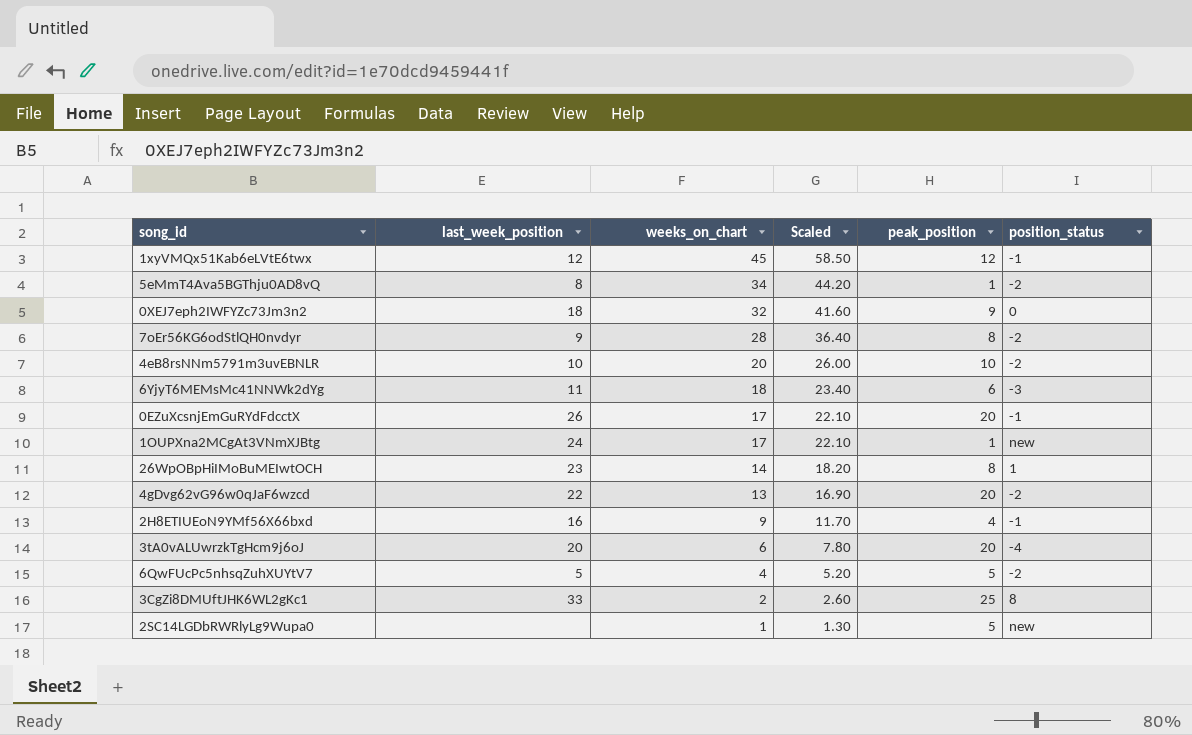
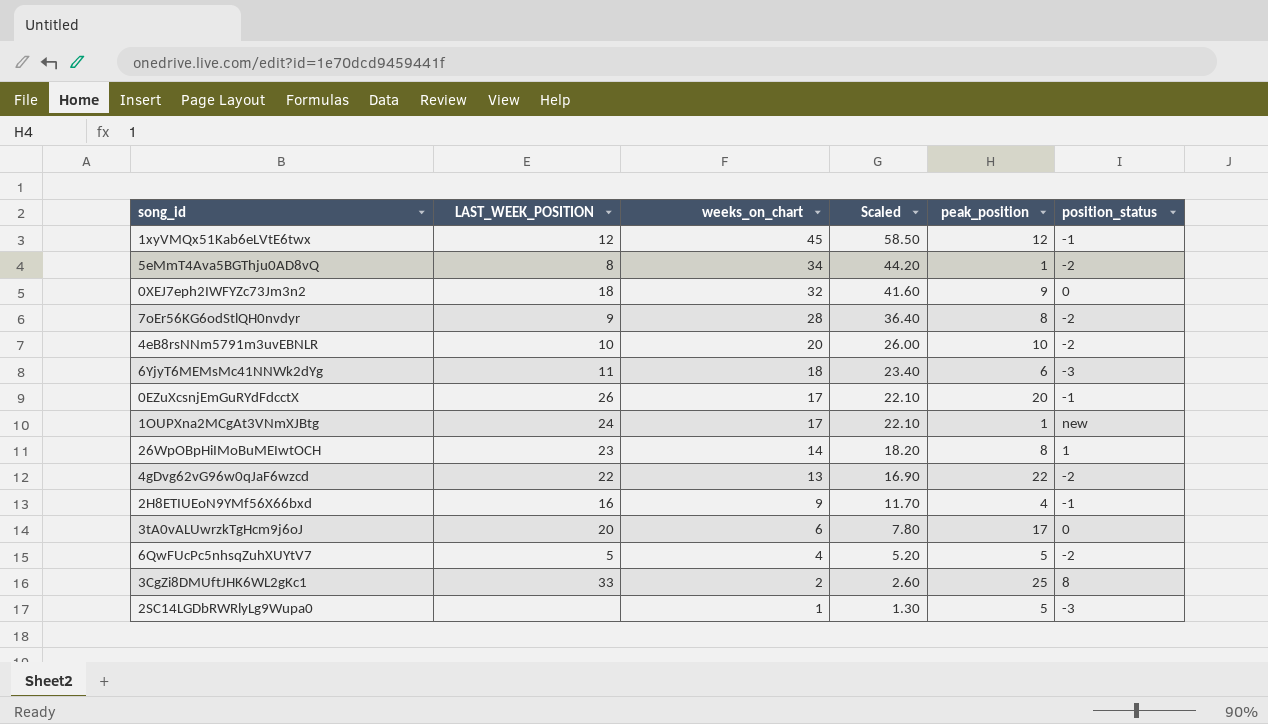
column name: last_week_position -> LAST_WEEK_POSITION
4gDvg62vG96w0qJaF6wzcd | peak_position: 20 -> 22
3tA0vALUwrzkTgHcm9j6oJ | peak_position: 20 -> 17
3tA0vALUwrzkTgHcm9j6oJ | position_status: -4 -> 0
2SC14LGDbRWRlyLg9Wupa0 | position_status: new -> -3

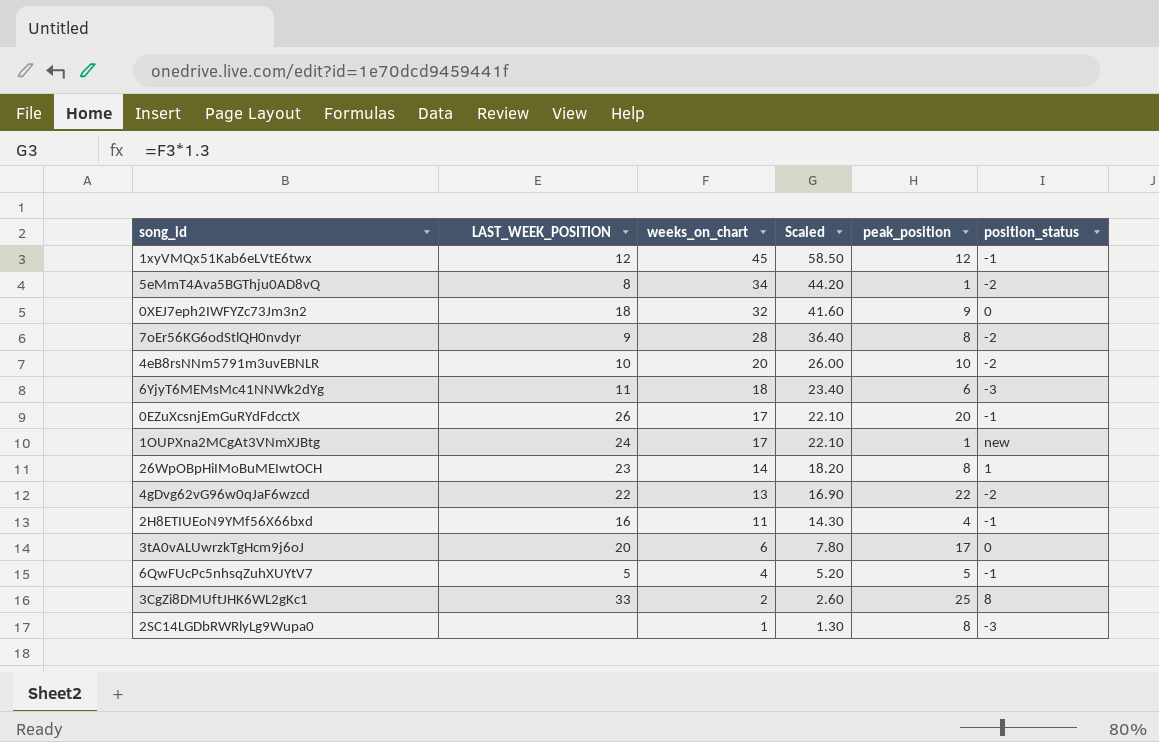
2H8ETIUEoN9YMf56X66bxd | weeks_on_chart: 9 -> 11
2H8ETIUEoN9YMf56X66bxd | Scaled: 11.70 -> 14.30
6QwFUcPc5nhsqZuhXUYtV7 | position_status: -2 -> -1
2SC14LGDbRWRlyLg9Wupa0 | peak_position: 5 -> 8

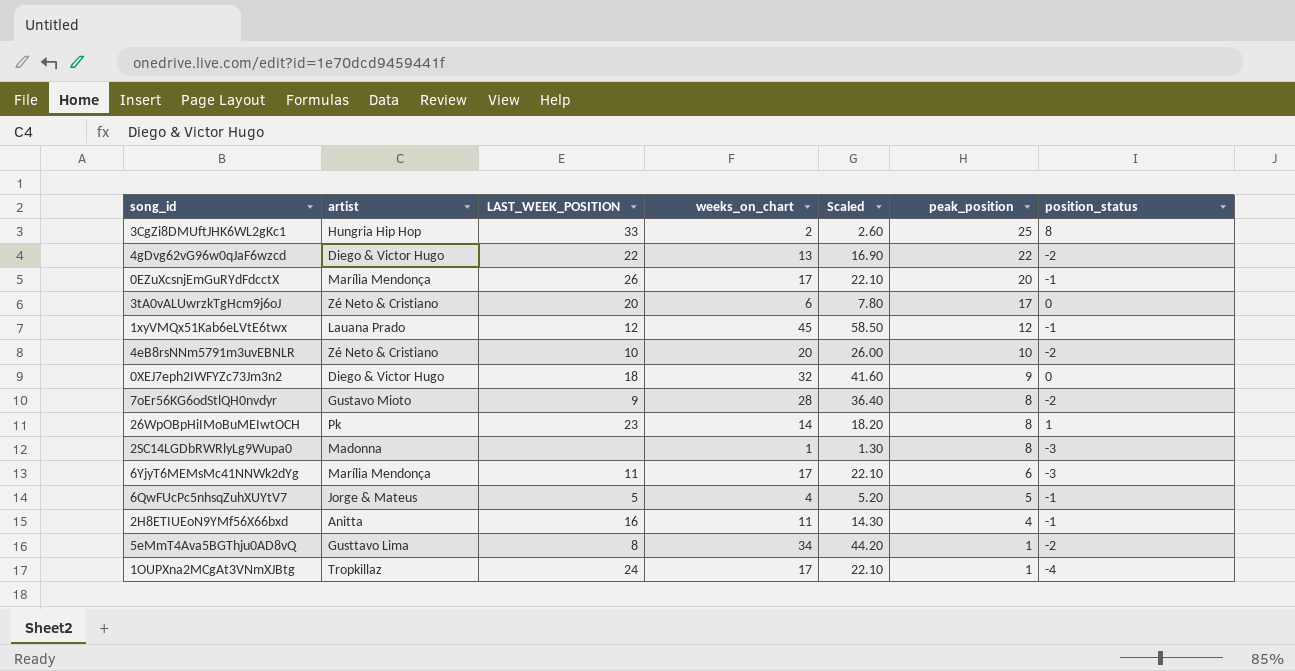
row order: weeks_on_chart descending -> peak_position descending
column artist | position: none -> 2
6YjyT6MEMsMc41NNWk2dYg | weeks_on_chart: 18 -> 17
6YjyT6MEMsMc41NNWk2dYg | Scaled: 23.40 -> 22.10
1OUPXna2MCgAt3VNmXJBtg | position_status: new -> -4

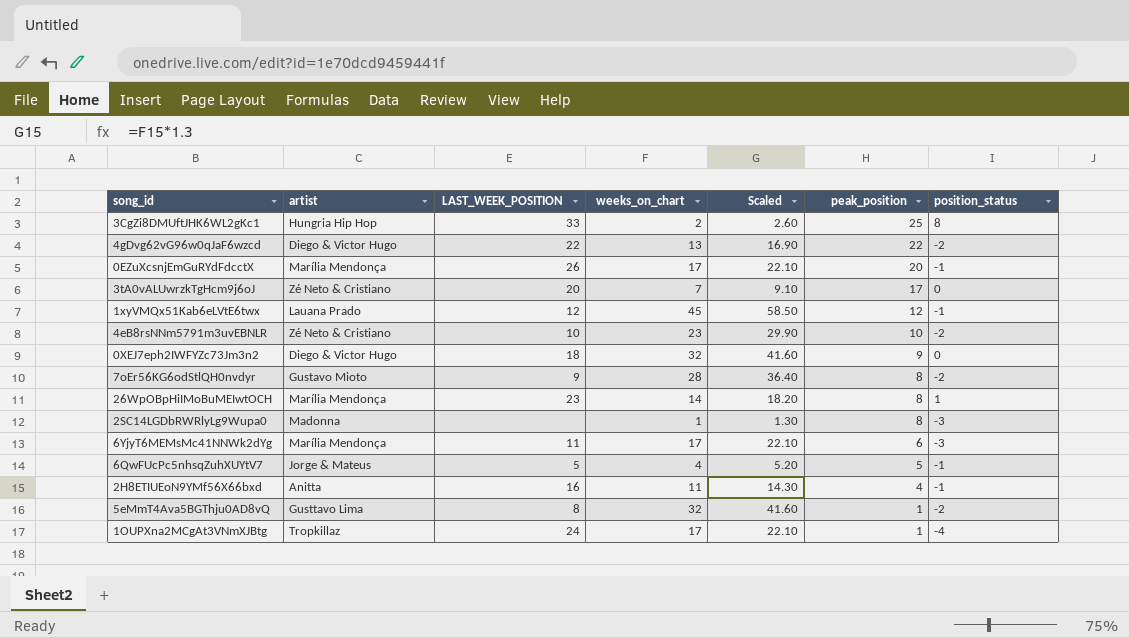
3tA0vALUwrzkTgHcm9j6oJ | weeks_on_chart: 6 -> 7
3tA0vALUwrzkTgHcm9j6oJ | Scaled: 7.80 -> 9.10
4eB8rsNNm5791m3uvEBNLR | weeks_on_chart: 20 -> 23
4eB8rsNNm5791m3uvEBNLR | Scaled: 26.00 -> 29.90
26WpOBpHiIMoBuMEIwtOCH | artist: Pk -> Marília Mendonça
5eMmT4Ava5BGThju0AD8vQ | weeks_on_chart: 34 -> 32
5eMmT4Ava5BGThju0AD8vQ | Scaled: 44.20 -> 41.60

